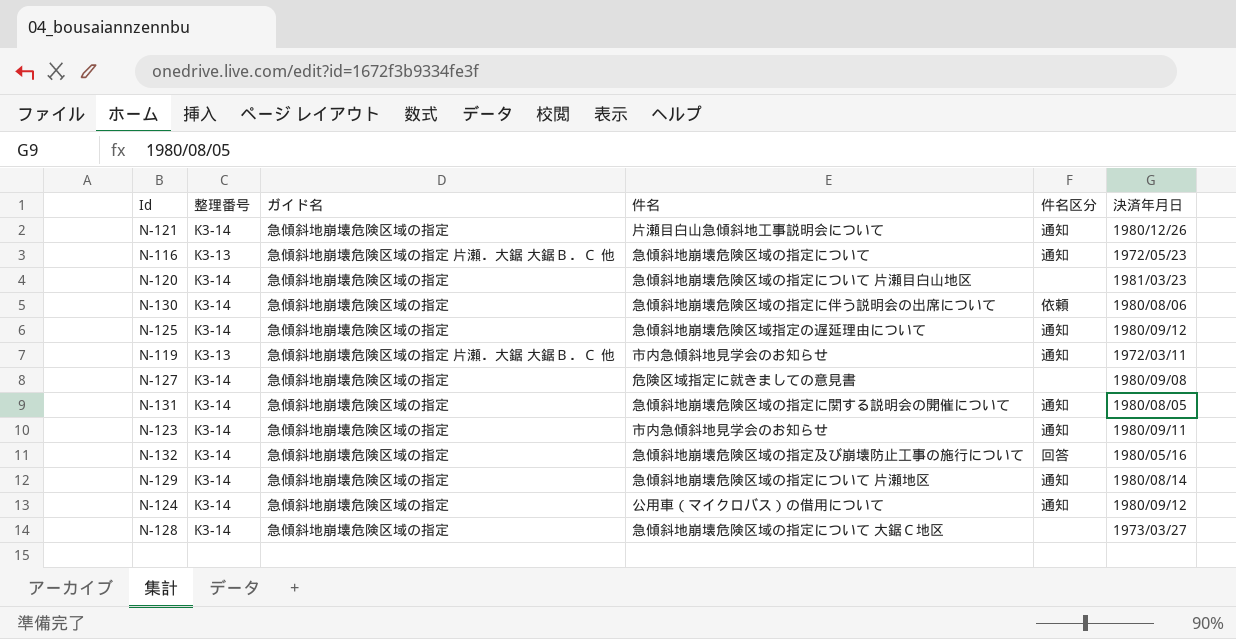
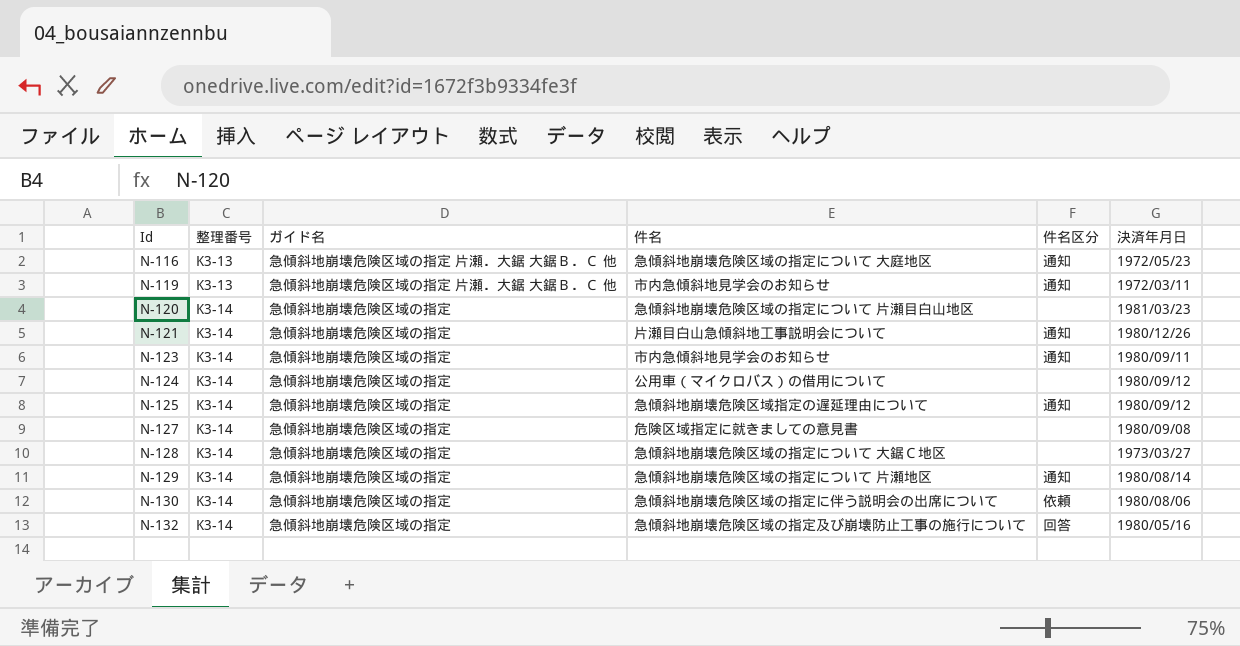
row order: none -> Id ascending
row N-131: K3-14 | 急傾斜地崩壊危険区域の指定 | 急傾斜地崩壊危険区域の指定に関する説明会の開催について | 通知 | 1980/08/05 -> none
N-116 | 件名: 急傾斜地崩壊危険区域の指定について -> 急傾斜地崩壊危険区域の指定について 大庭地区
N-124 | 件名区分: 通知 -> none

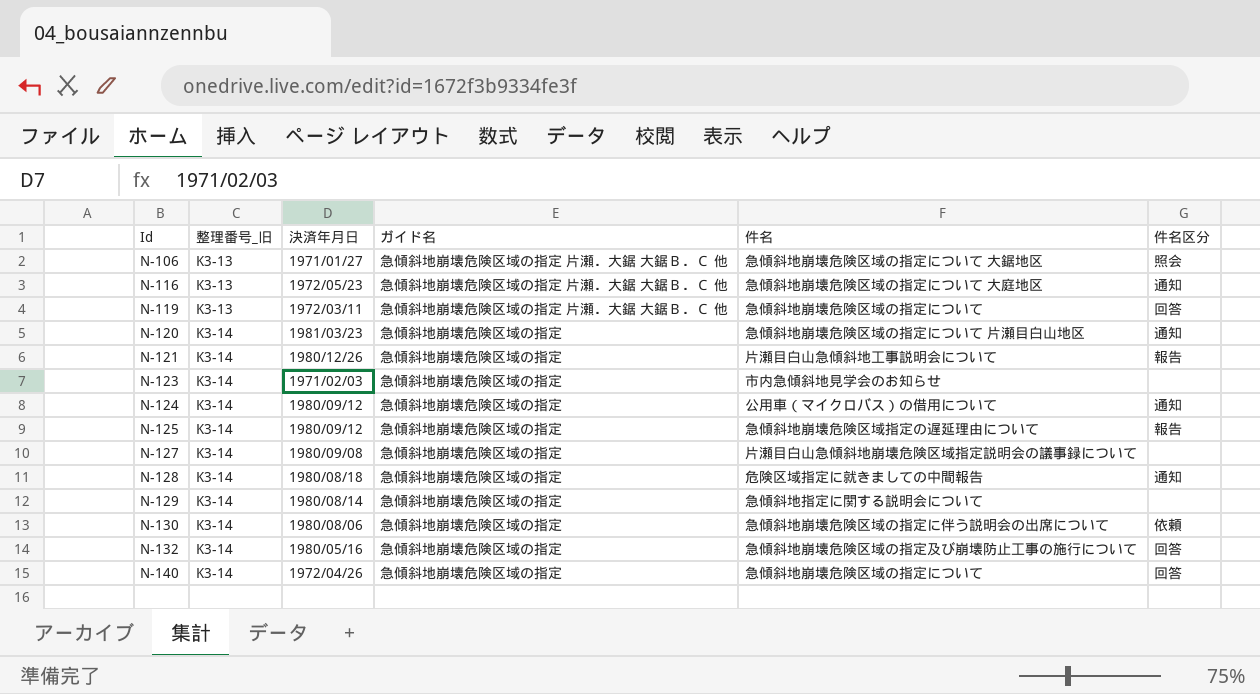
column name: 整理番号 -> 整理番号_旧
column 決済年月日 | position: 6 -> 3
row N-106: none -> K3-13 | 1971/01/27 | 急傾斜地崩壊危険区域の指定 片瀬．大鋸 大鋸Ｂ．Ｃ 他 | 急傾斜地崩壊危険区域の指定について 大鋸地区 | 照会
N-119 | 件名: 市内急傾斜地見学会のお知らせ -> 急傾斜地崩壊危険区域の指定について
N-119 | 件名区分: 通知 -> 回答
N-120 | 件名区分: none -> 通知
N-121 | 件名区分: 通知 -> 報告
N-123 | 決済年月日: 1980/09/11 -> 1971/02/03
N-123 | 件名区分: 通知 -> none
N-124 | 件名区分: none -> 通知
N-125 | 件名区分: 通知 -> 報告
N-127 | 件名: 危険区域指定に就きましての意見書 -> 片瀬目白山急傾斜地崩壊危険区域指定説明会の議事録について
N-128 | 決済年月日: 1973/03/27 -> 1980/08/18
N-128 | 件名: 急傾斜地崩壊危険区域の指定について 大鋸Ｃ地区 -> 危険区域指定に就きましての中間報告
N-128 | 件名区分: none -> 通知
N-129 | 件名: 急傾斜地崩壊危険区域の指定について 片瀬地区 -> 急傾斜地指定に関する説明会について
N-129 | 件名区分: 通知 -> none
row N-140: none -> K3-14 | 1972/04/26 | 急傾斜地崩壊危険区域の指定 | 急傾斜地崩壊危険区域の指定について | 回答

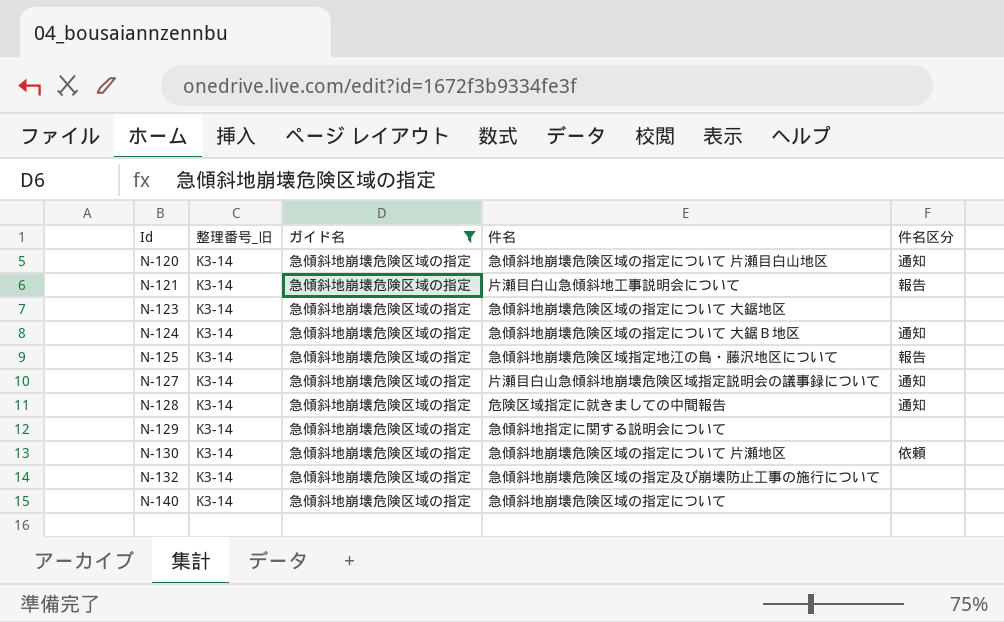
filter: none -> ガイド名 = 急傾斜地崩壊危険区域の指定
column 決済年月日 | position: 3 -> none
N-123 | 件名: 市内急傾斜地見学会のお知らせ -> 急傾斜地崩壊危険区域の指定について 大鋸地区
N-124 | 件名: 公用車（マイクロバス）の借用について -> 急傾斜地崩壊危険区域の指定について 大鋸Ｂ地区
N-125 | 件名: 急傾斜地崩壊危険区域指定の遅延理由について -> 急傾斜地崩壊危険区域指定地江の島・藤沢地区について
N-127 | 件名区分: none -> 通知
N-130 | 件名: 急傾斜地崩壊危険区域の指定に伴う説明会の出席について -> 急傾斜地崩壊危険区域の指定について 片瀬地区
N-132 | 件名区分: 回答 -> none
N-140 | 件名区分: 回答 -> none

